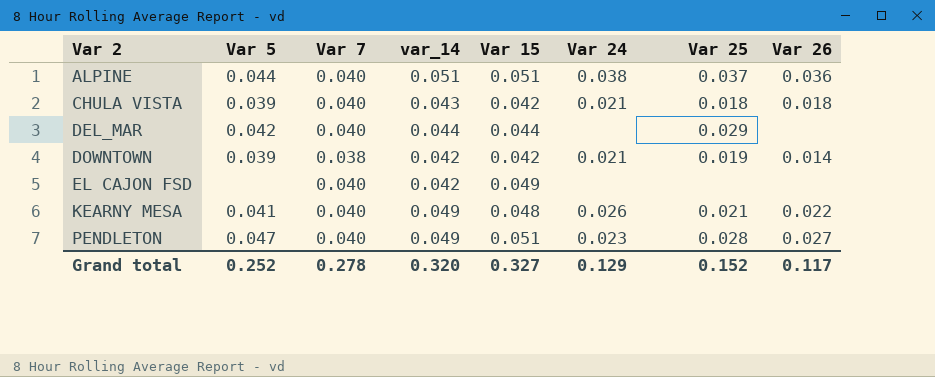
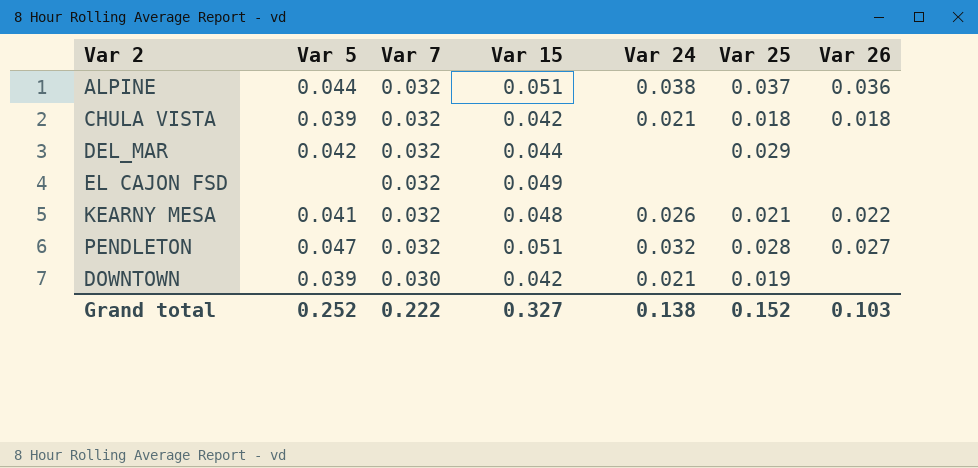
row order: Var 2 ascending -> Var 7 descending
column var_14 | position: 4 -> none
ALPINE | Var 7: 0.040 -> 0.032
CHULA VISTA | Var 7: 0.040 -> 0.032
DEL_MAR | Var 7: 0.040 -> 0.032
EL CAJON FSD | Var 7: 0.040 -> 0.032
KEARNY MESA | Var 7: 0.040 -> 0.032
PENDLETON | Var 7: 0.040 -> 0.032
PENDLETON | Var 24: 0.023 -> 0.032
DOWNTOWN | Var 7: 0.038 -> 0.030
DOWNTOWN | Var 26: 0.014 -> none
Grand total | Var 7: 0.278 -> 0.222
Grand total | Var 24: 0.129 -> 0.138
Grand total | Var 26: 0.117 -> 0.103

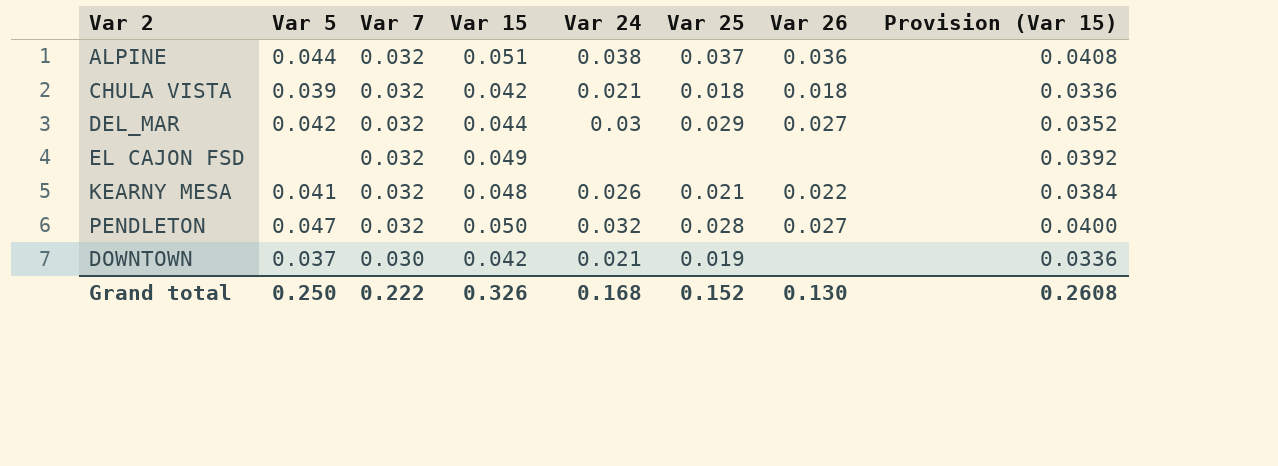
column Provision (Var 15) | formula: none -> [Var 15] * 0.8
DEL_MAR | Var 24: none -> 0.03
DEL_MAR | Var 26: none -> 0.027
PENDLETON | Var 15: 0.051 -> 0.050
DOWNTOWN | Var 5: 0.039 -> 0.037
Grand total | Var 5: 0.252 -> 0.250
Grand total | Var 15: 0.327 -> 0.326
Grand total | Var 24: 0.138 -> 0.168
Grand total | Var 26: 0.103 -> 0.130

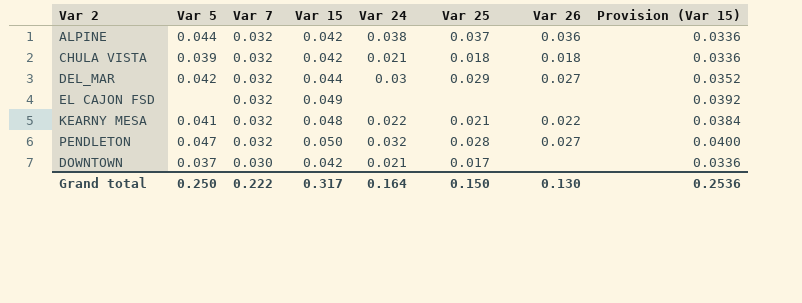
ALPINE | Var 15: 0.051 -> 0.042
ALPINE | Provision (Var 15): 0.0408 -> 0.0336
KEARNY MESA | Var 24: 0.026 -> 0.022
DOWNTOWN | Var 25: 0.019 -> 0.017
Grand total | Var 15: 0.326 -> 0.317
Grand total | Var 24: 0.168 -> 0.164
Grand total | Var 25: 0.152 -> 0.150
Grand total | Provision (Var 15): 0.2608 -> 0.2536

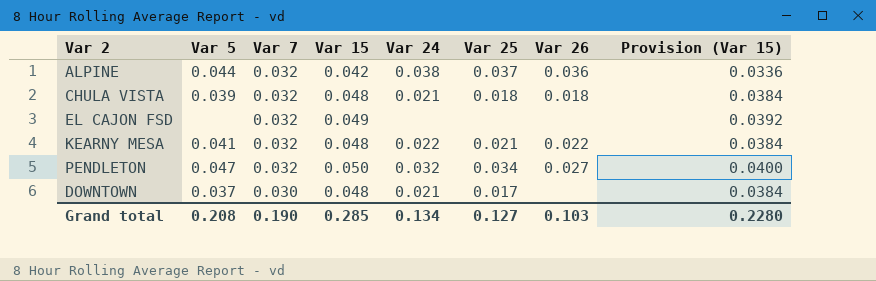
row DEL_MAR: 0.042 | 0.032 | 0.044 | 0.03 | 0.029 | 0.027 | 0.0352 -> none
CHULA VISTA | Var 15: 0.042 -> 0.048
CHULA VISTA | Provision (Var 15): 0.0336 -> 0.0384
PENDLETON | Var 25: 0.028 -> 0.034
DOWNTOWN | Var 15: 0.042 -> 0.048
DOWNTOWN | Provision (Var 15): 0.0336 -> 0.0384
Grand total | Var 5: 0.250 -> 0.208
Grand total | Var 7: 0.222 -> 0.190
Grand total | Var 15: 0.317 -> 0.285
Grand total | Var 24: 0.164 -> 0.134
Grand total | Var 25: 0.150 -> 0.127
Grand total | Var 26: 0.130 -> 0.103
Grand total | Provision (Var 15): 0.2536 -> 0.2280

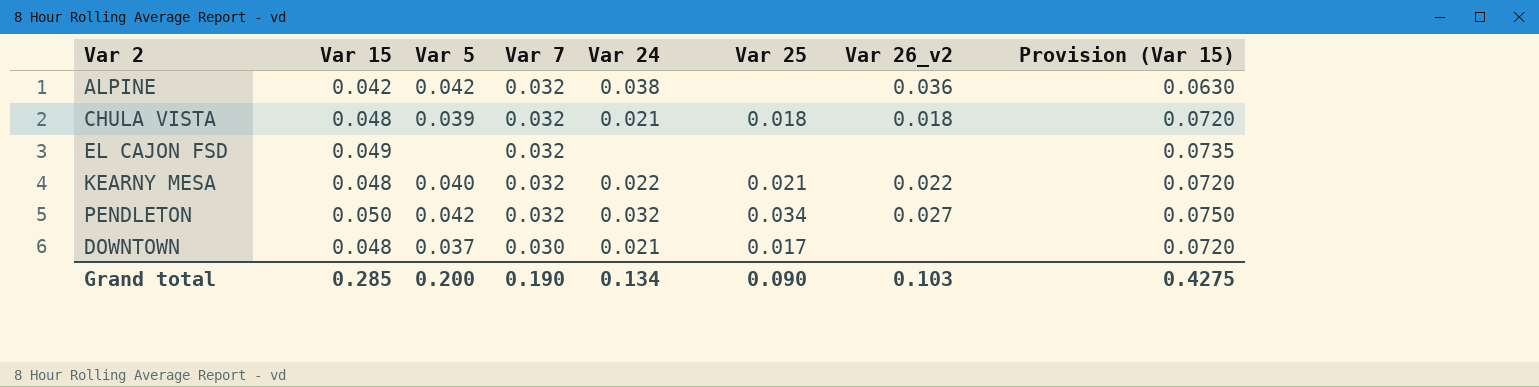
column Var 15 | position: 4 -> 2
column name: Var 26 -> Var 26_v2
column Provision (Var 15) | formula: [Var 15] * 0.8 -> [Var 15] * 1.5
ALPINE | Var 5: 0.044 -> 0.042
ALPINE | Var 25: 0.037 -> none
KEARNY MESA | Var 5: 0.041 -> 0.040
PENDLETON | Var 5: 0.047 -> 0.042
Grand total | Var 5: 0.208 -> 0.200
Grand total | Var 25: 0.127 -> 0.090
Grand total | Provision (Var 15): 0.2280 -> 0.4275

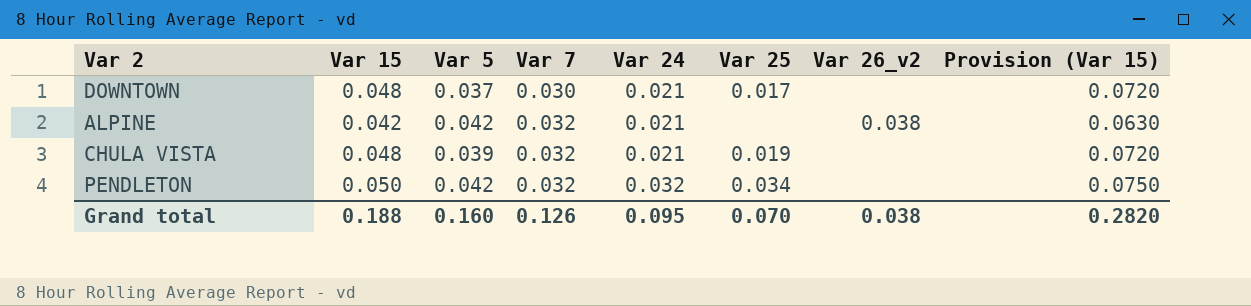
row order: Var 7 descending -> Var 7 ascending
row EL CAJON FSD: 0.049 | none | 0.032 | none | none | none | 0.0735 -> none
row KEARNY MESA: 0.048 | 0.040 | 0.032 | 0.022 | 0.021 | 0.022 | 0.0720 -> none
ALPINE | Var 24: 0.038 -> 0.021
ALPINE | Var 26_v2: 0.036 -> 0.038
CHULA VISTA | Var 25: 0.018 -> 0.019
CHULA VISTA | Var 26_v2: 0.018 -> none
PENDLETON | Var 26_v2: 0.027 -> none
Grand total | Var 15: 0.285 -> 0.188
Grand total | Var 5: 0.200 -> 0.160
Grand total | Var 7: 0.190 -> 0.126
Grand total | Var 24: 0.134 -> 0.095
Grand total | Var 25: 0.090 -> 0.070
Grand total | Var 26_v2: 0.103 -> 0.038
Grand total | Provision (Var 15): 0.4275 -> 0.2820

